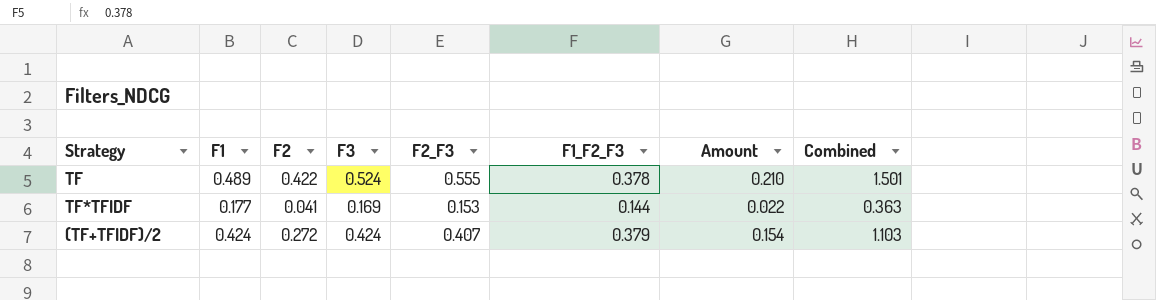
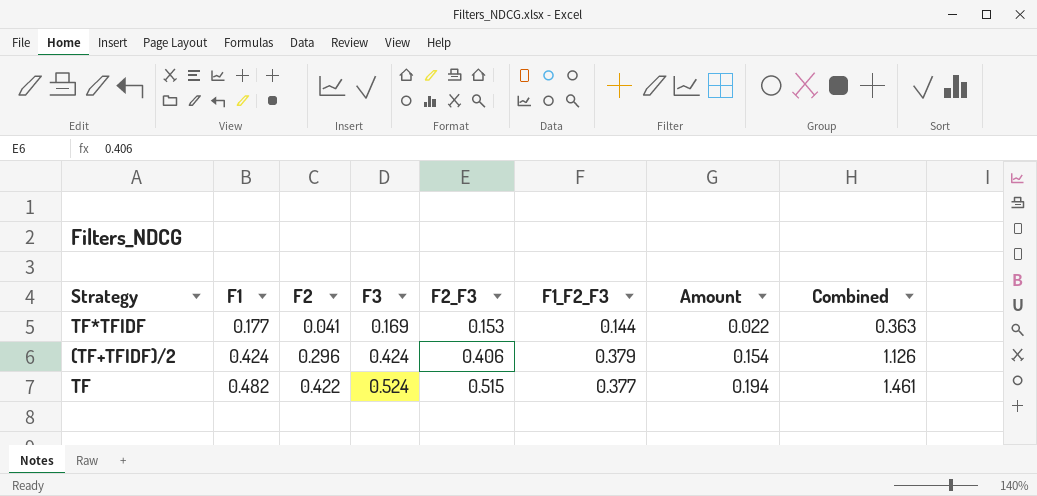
row order: none -> F1 ascending
(TF+TFIDF)/2 | F2: 0.272 -> 0.296
(TF+TFIDF)/2 | F2_F3: 0.407 -> 0.406
(TF+TFIDF)/2 | Combined: 1.103 -> 1.126
TF | F1: 0.489 -> 0.482
TF | F2_F3: 0.555 -> 0.515
TF | F1_F2_F3: 0.378 -> 0.377
TF | Amount: 0.210 -> 0.194
TF | Combined: 1.501 -> 1.461

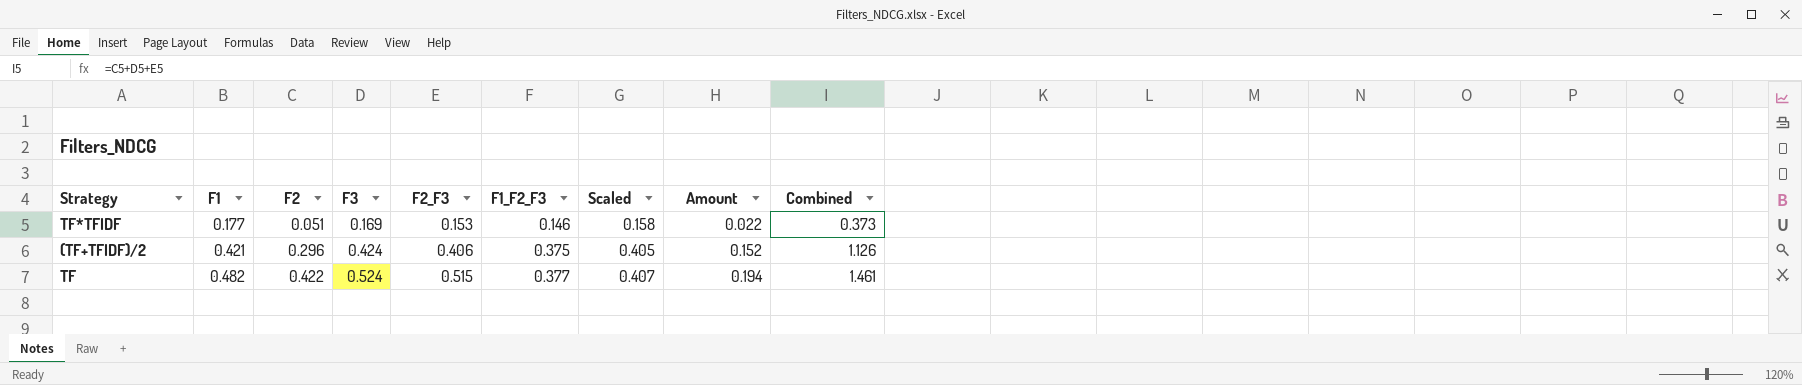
column Scaled | formula: none -> [F1_F2_F3] * 1.08
TF*TFIDF | F2: 0.041 -> 0.051
TF*TFIDF | F1_F2_F3: 0.144 -> 0.146
TF*TFIDF | Combined: 0.363 -> 0.373
(TF+TFIDF)/2 | F1: 0.424 -> 0.421
(TF+TFIDF)/2 | F1_F2_F3: 0.379 -> 0.375
(TF+TFIDF)/2 | Amount: 0.154 -> 0.152

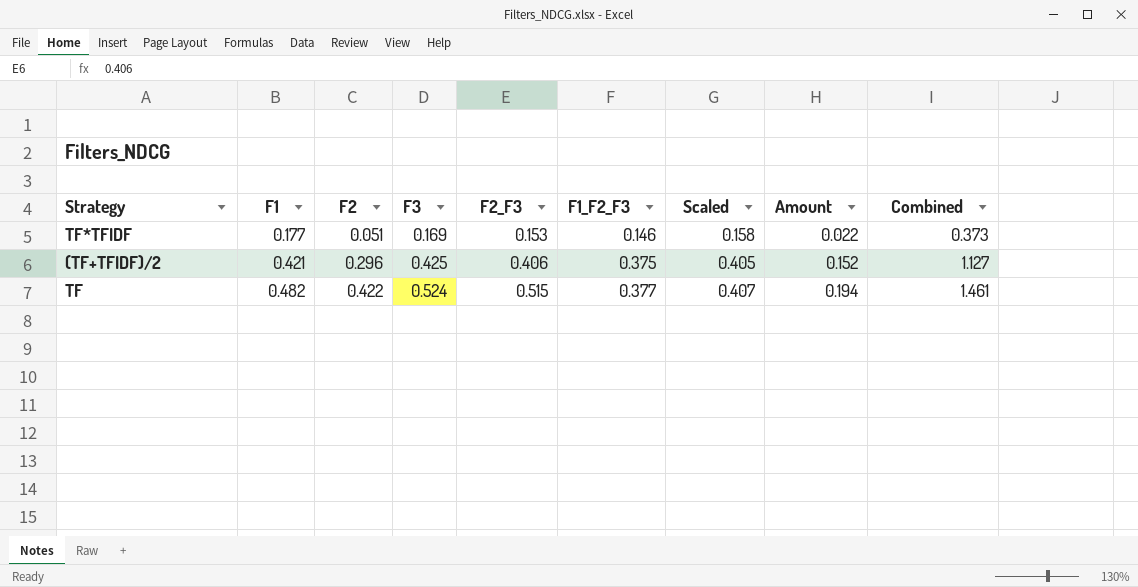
(TF+TFIDF)/2 | F3: 0.424 -> 0.425
(TF+TFIDF)/2 | Combined: 1.126 -> 1.127

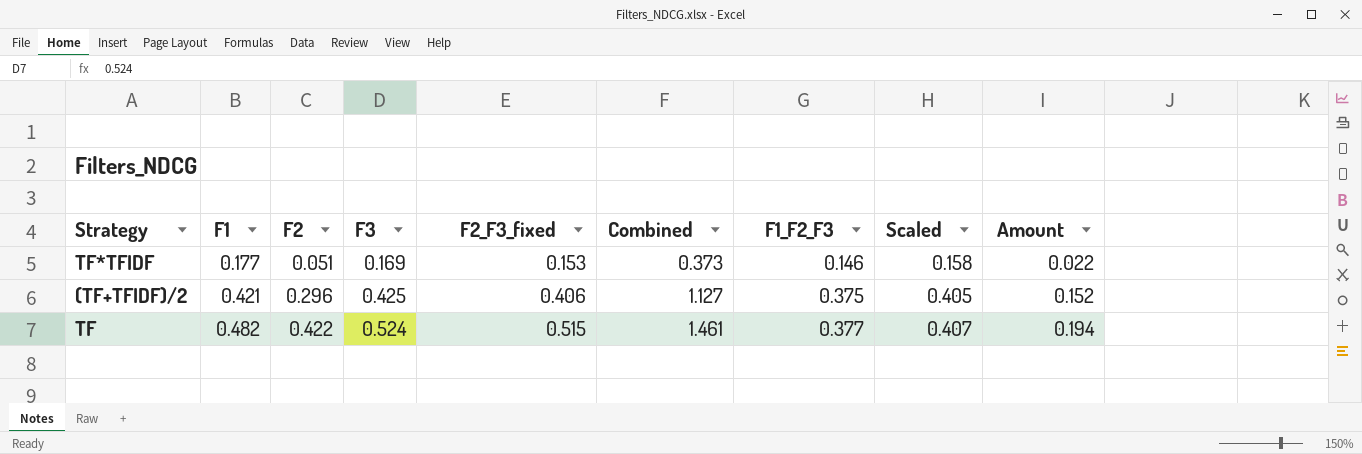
column name: F2_F3 -> F2_F3_fixed
column Combined | position: 9 -> 6

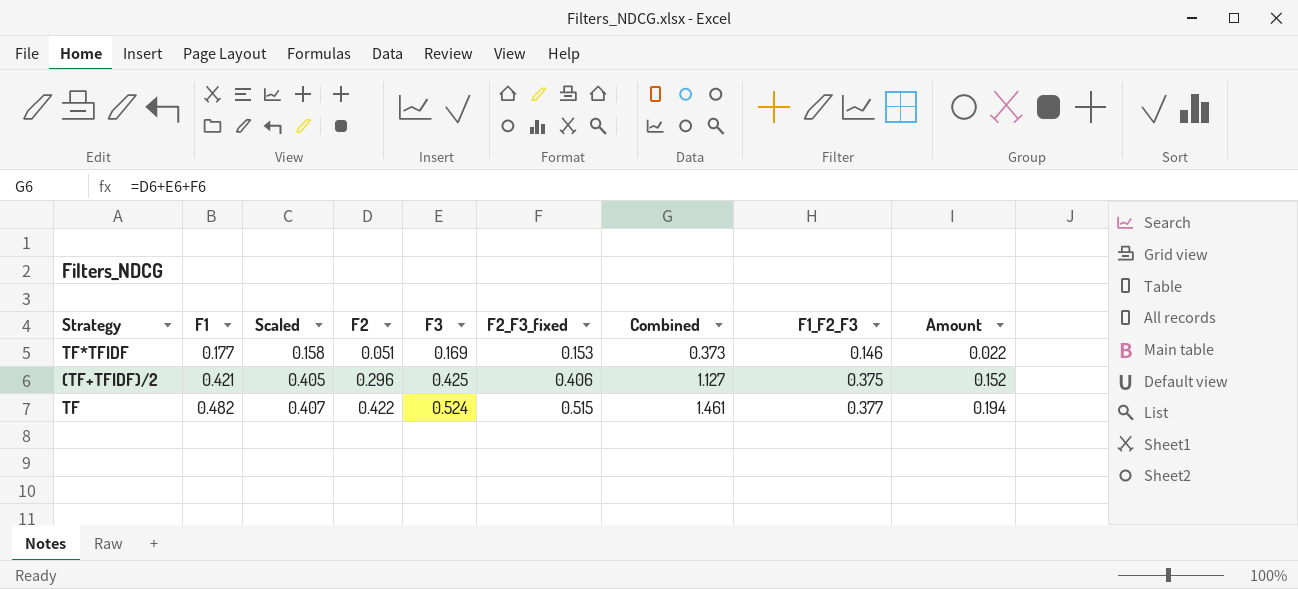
column Scaled | position: 8 -> 3

